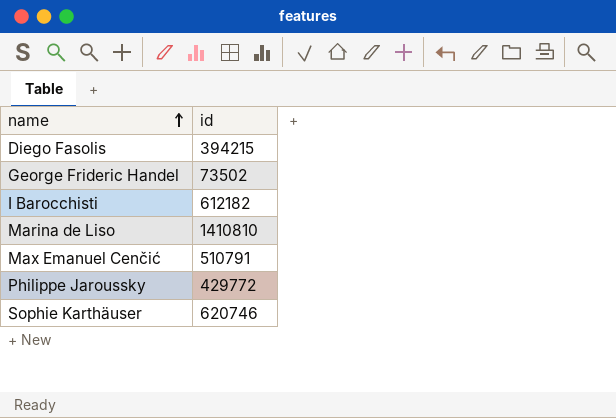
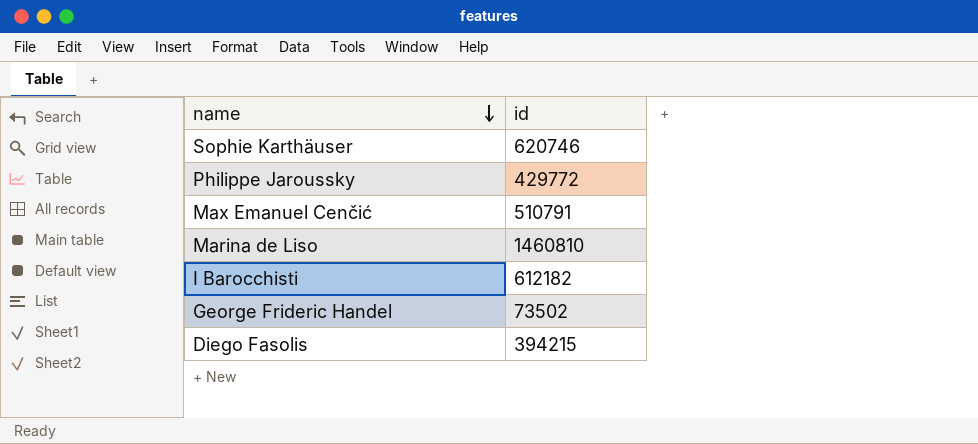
row order: name ascending -> name descending
Marina de Liso | id: 1410810 -> 1460810

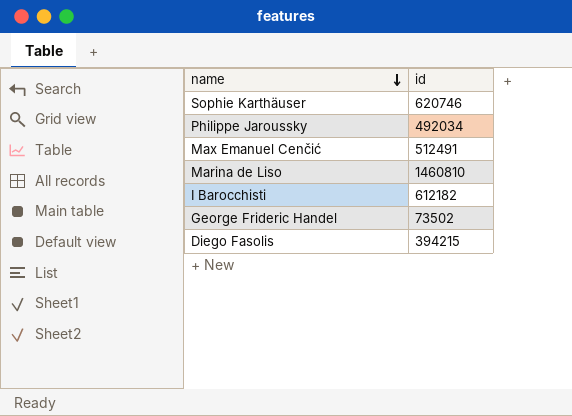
Philippe Jaroussky | id: 429772 -> 492034
Max Emanuel Cenčić | id: 510791 -> 512491

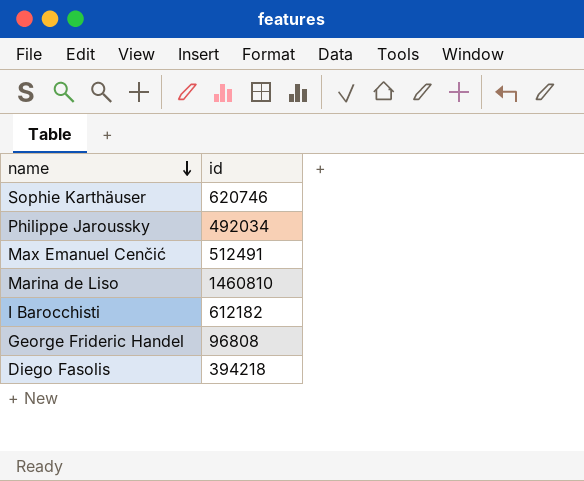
George Frideric Handel | id: 73502 -> 96808
Diego Fasolis | id: 394215 -> 394218

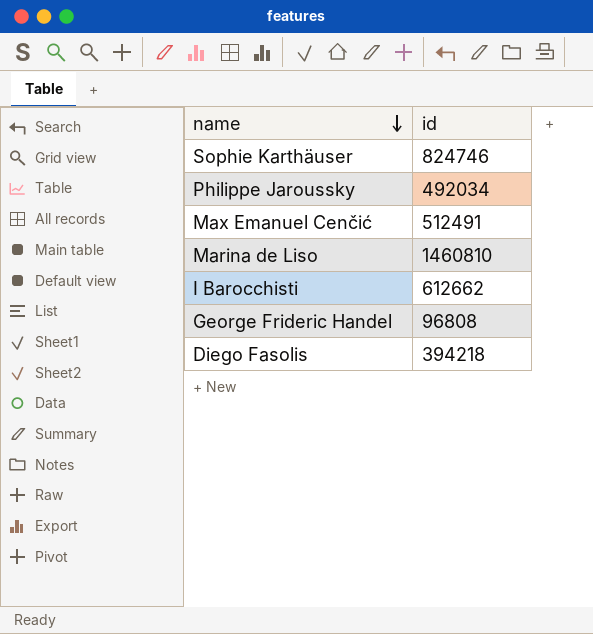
Sophie Karthäuser | id: 620746 -> 824746
I Barocchisti | id: 612182 -> 612662

